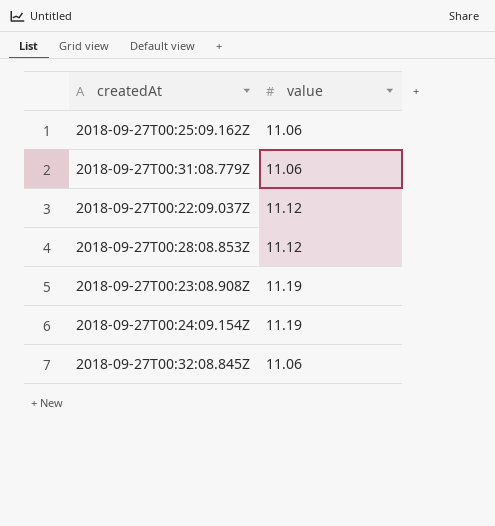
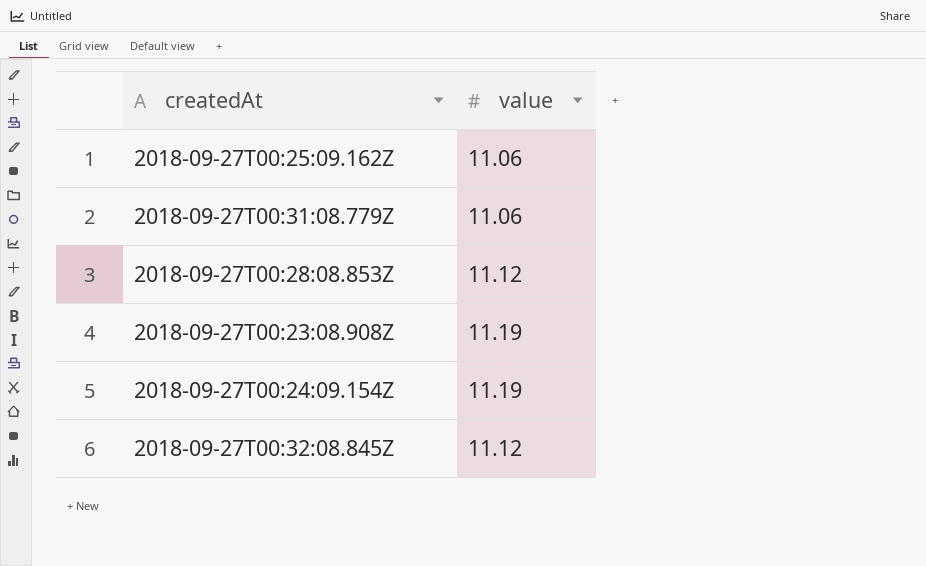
row 2018-09-27T00:22:09.037Z: 11.12 -> none
2018-09-27T00:32:08.845Z | value: 11.06 -> 11.12

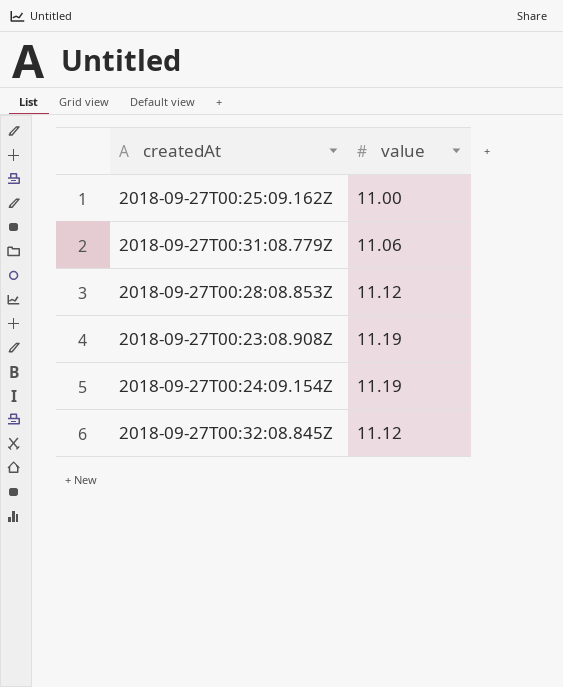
2018-09-27T00:25:09.162Z | value: 11.06 -> 11.00

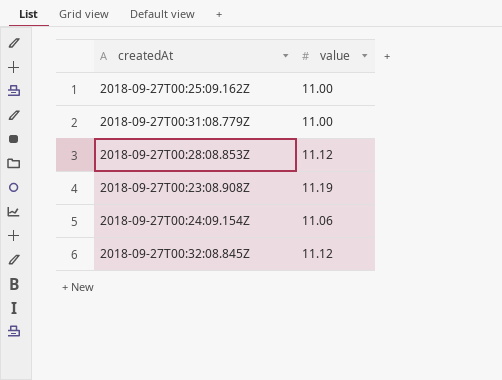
2018-09-27T00:31:08.779Z | value: 11.06 -> 11.00
2018-09-27T00:24:09.154Z | value: 11.19 -> 11.06

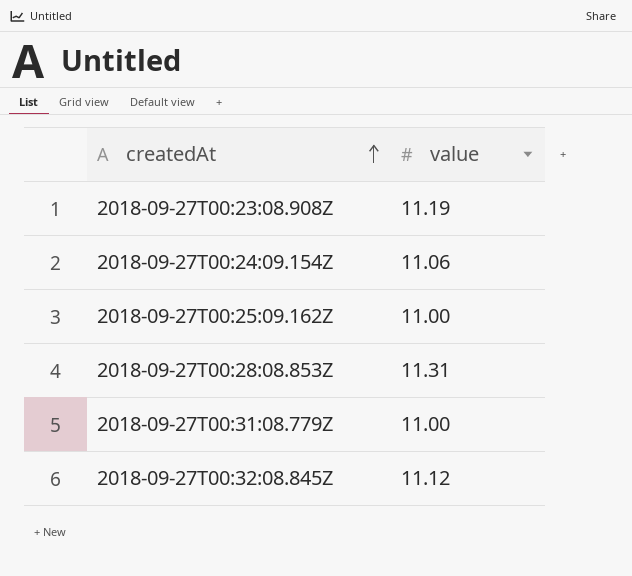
row order: none -> createdAt ascending
2018-09-27T00:28:08.853Z | value: 11.12 -> 11.31

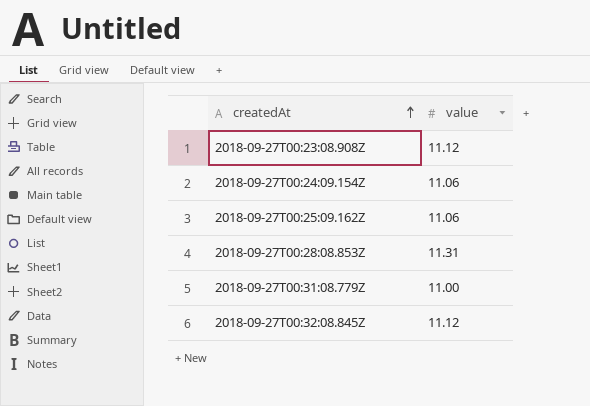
2018-09-27T00:23:08.908Z | value: 11.19 -> 11.12
2018-09-27T00:25:09.162Z | value: 11.00 -> 11.06

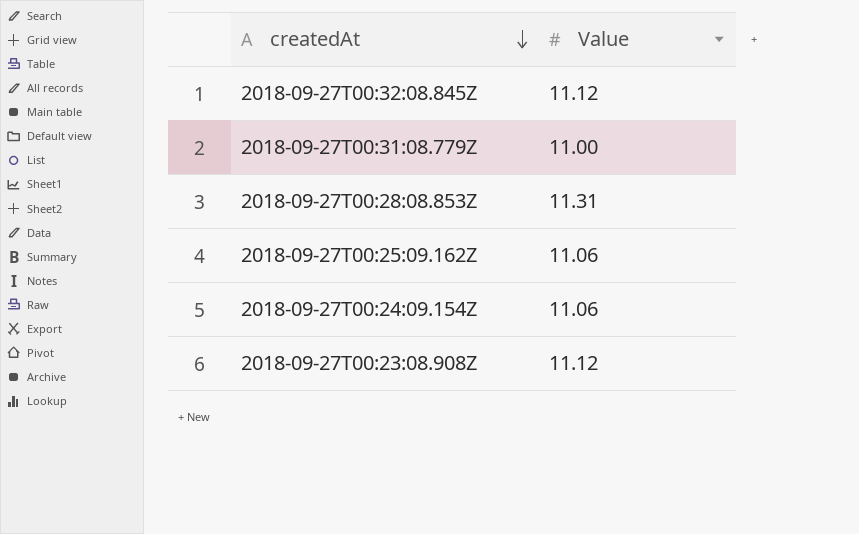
row order: createdAt ascending -> createdAt descending
column name: value -> Value

